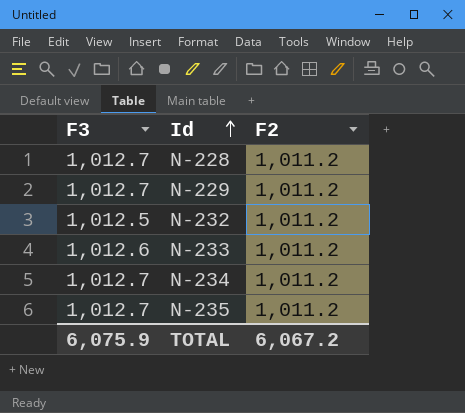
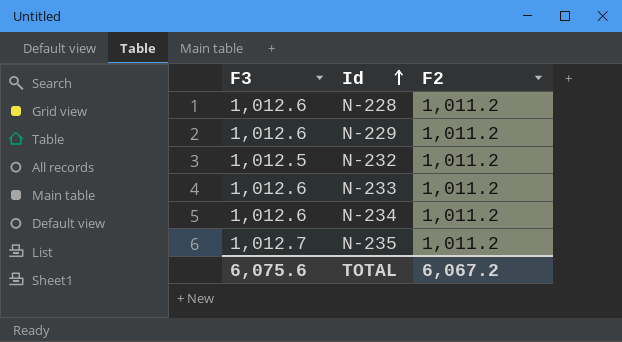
N-228 | F3: 1,012.7 -> 1,012.6
N-229 | F3: 1,012.7 -> 1,012.6
N-234 | F3: 1,012.7 -> 1,012.6
TOTAL | F3: 6,075.9 -> 6,075.6

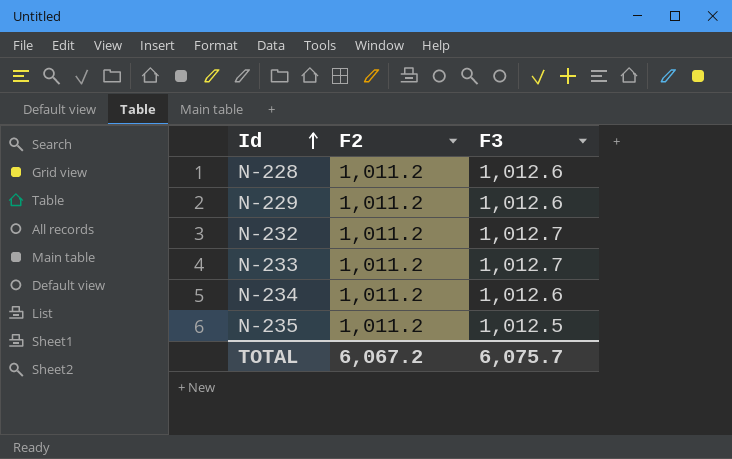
column F3 | position: 1 -> 3
N-232 | F3: 1,012.5 -> 1,012.7
N-233 | F3: 1,012.6 -> 1,012.7
N-235 | F3: 1,012.7 -> 1,012.5
TOTAL | F3: 6,075.6 -> 6,075.7

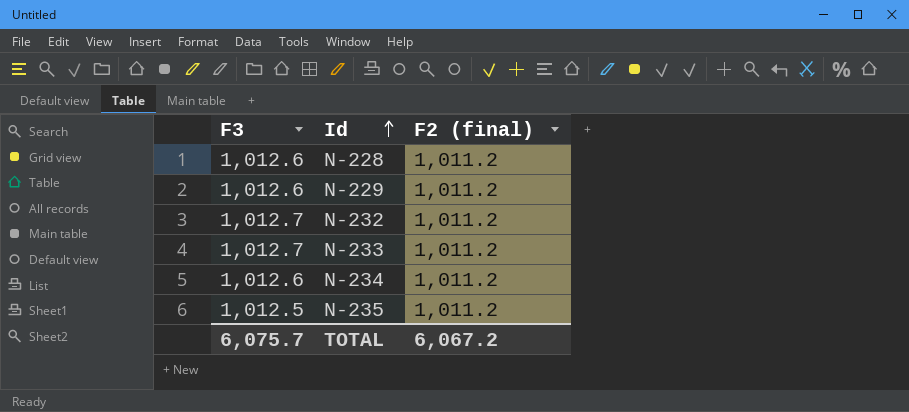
column F3 | position: 3 -> 1
column name: F2 -> F2 (final)

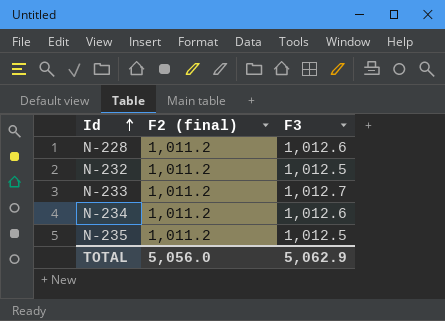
column F3 | position: 1 -> 3
row N-229: 1,012.6 | 1,011.2 -> none
N-232 | F3: 1,012.7 -> 1,012.5
TOTAL | F2 (final): 6,067.2 -> 5,056.0
TOTAL | F3: 6,075.7 -> 5,062.9

